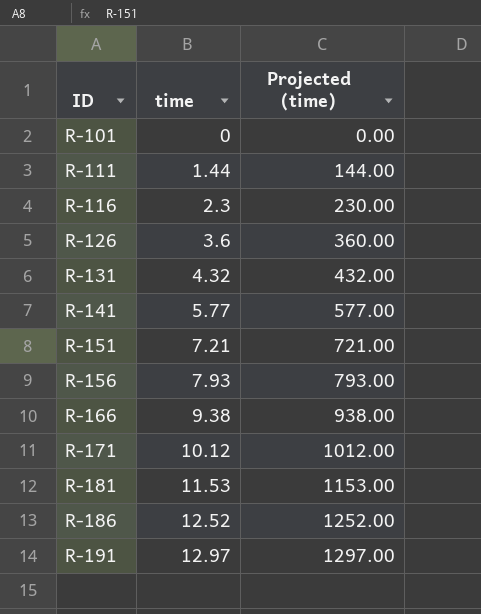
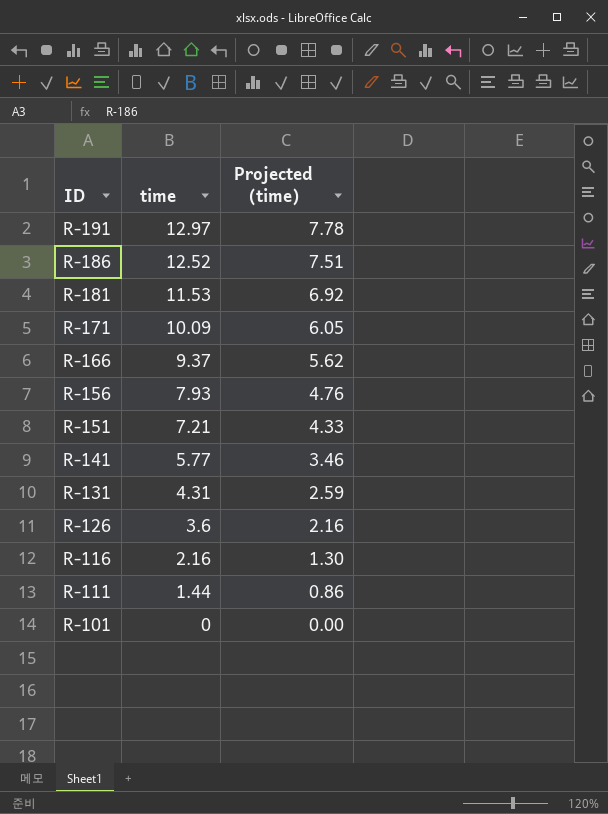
row order: ID ascending -> ID descending
column Projected (time) | formula: [time] * 100 -> [time] * 0.6
R-171 | time: 10.12 -> 10.09
R-166 | time: 9.38 -> 9.37
R-131 | time: 4.32 -> 4.31
R-116 | time: 2.3 -> 2.16

